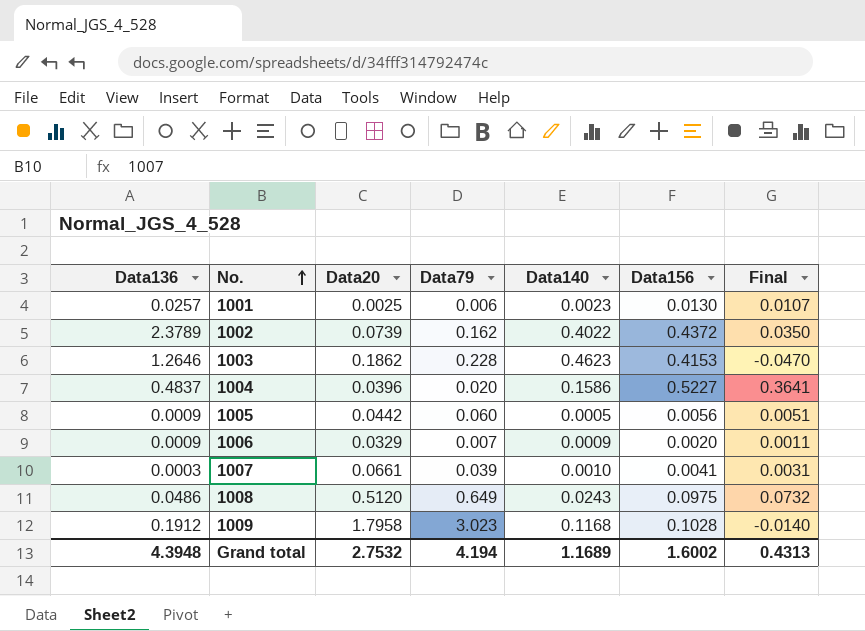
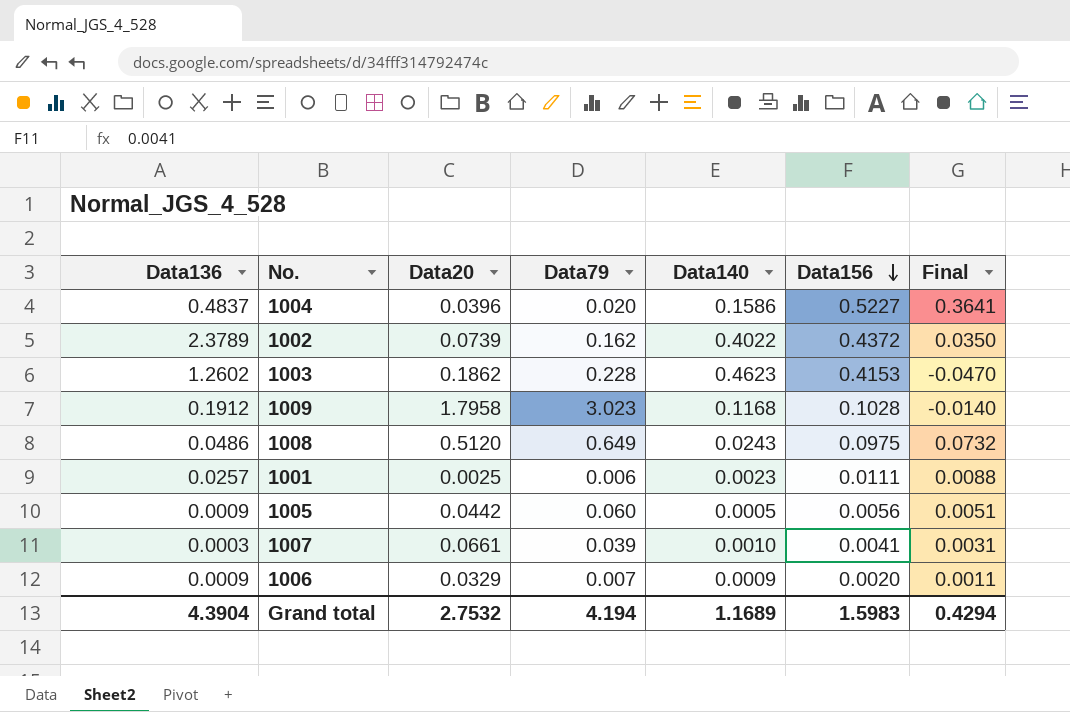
row order: No. ascending -> Data156 descending
1003 | Data136: 1.2646 -> 1.2602
1001 | Data156: 0.0130 -> 0.0111
1001 | Final: 0.0107 -> 0.0088
Grand total | Data136: 4.3948 -> 4.3904
Grand total | Data156: 1.6002 -> 1.5983
Grand total | Final: 0.4313 -> 0.4294

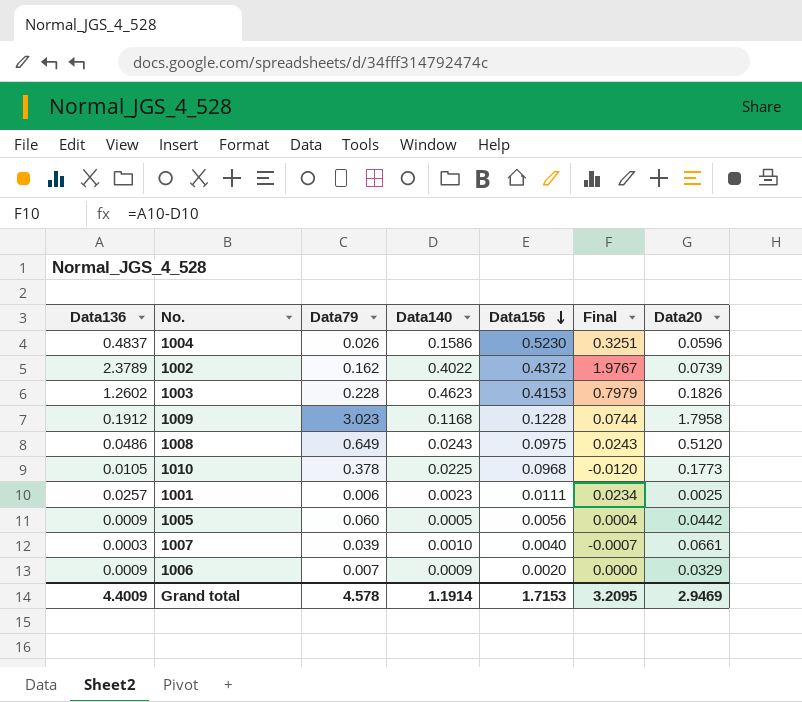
column Final | formula: [Data156] - [Data140] -> [Data136] - [Data140]
column Data20 | position: 3 -> 7
1004 | Data79: 0.020 -> 0.026
1004 | Data156: 0.5227 -> 0.5230
1004 | Data20: 0.0396 -> 0.0596
1003 | Data20: 0.1862 -> 0.1826
1009 | Data156: 0.1028 -> 0.1228
row 1010: none -> 0.0105 | 0.378 | 0.0225 | 0.0968 | -0.0120 | 0.1773
1007 | Data156: 0.0041 -> 0.0040
Grand total | Data136: 4.3904 -> 4.4009
Grand total | Data79: 4.194 -> 4.578
Grand total | Data140: 1.1689 -> 1.1914
Grand total | Data156: 1.5983 -> 1.7153
Grand total | Final: 0.4294 -> 3.2095
Grand total | Data20: 2.7532 -> 2.9469

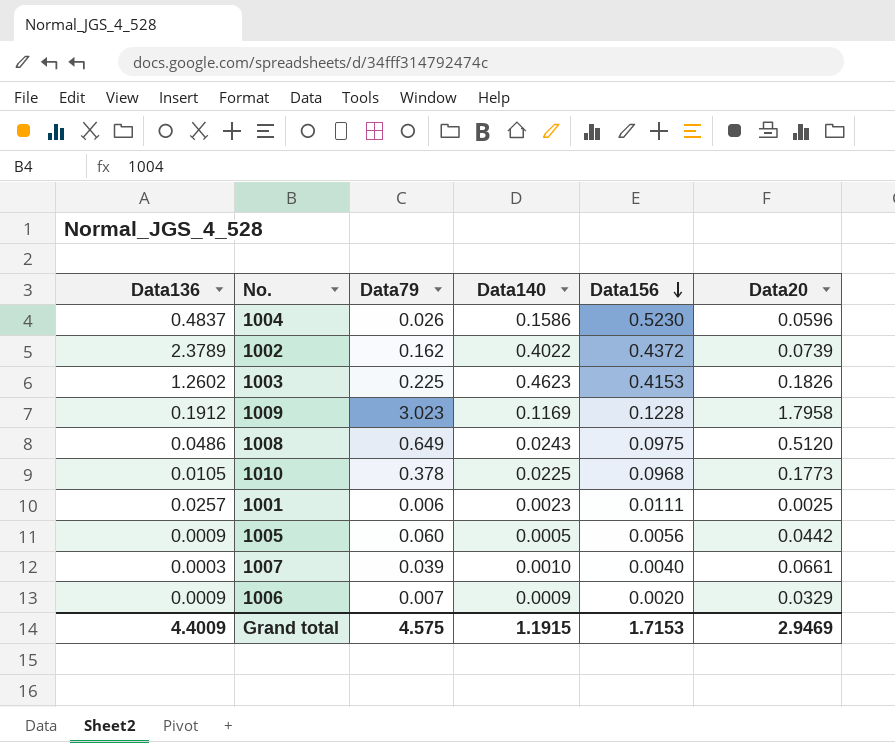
column Final | formula: [Data136] - [Data140] -> none
1003 | Data79: 0.228 -> 0.225
1009 | Data140: 0.1168 -> 0.1169
Grand total | Data79: 4.578 -> 4.575
Grand total | Data140: 1.1914 -> 1.1915

